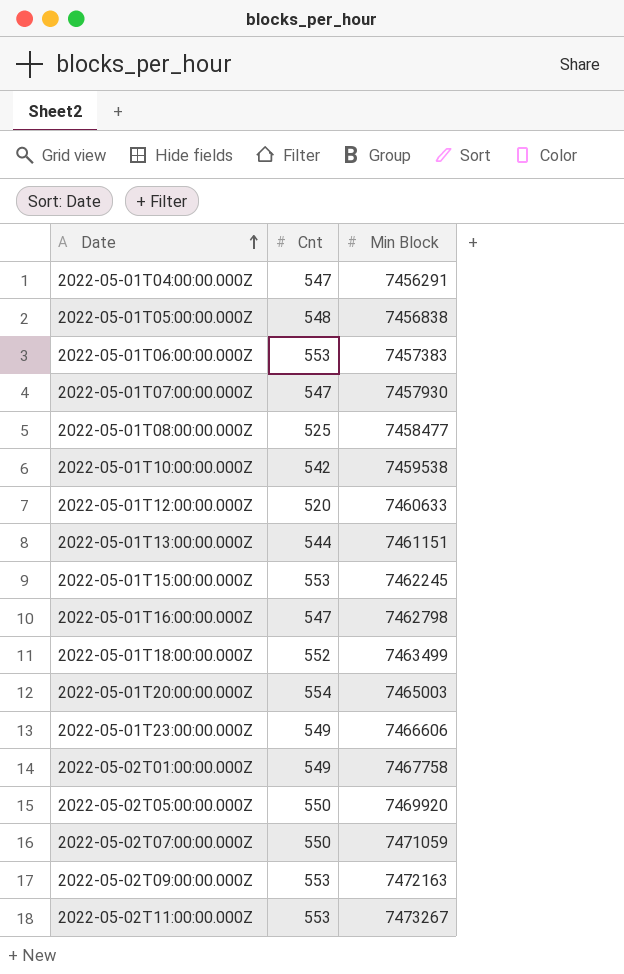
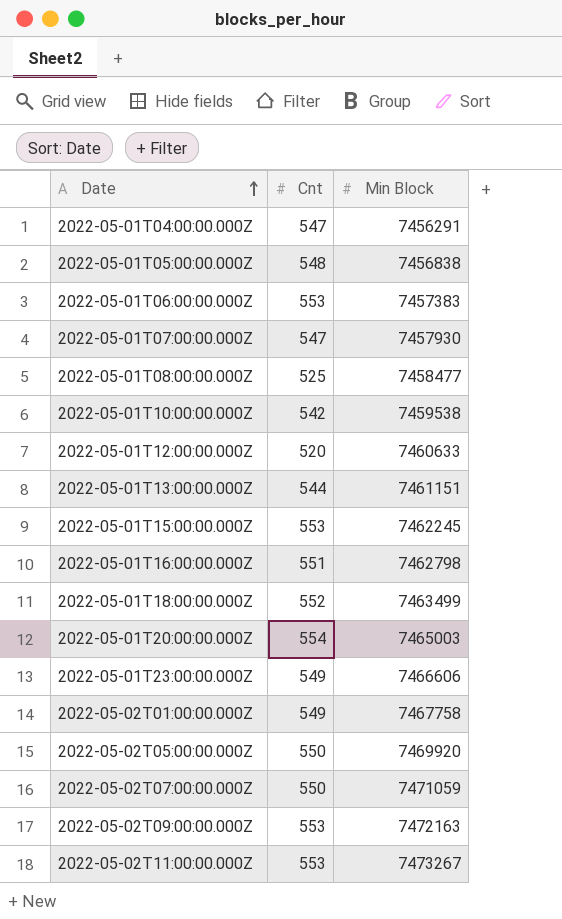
2022-05-01T16:00:00.000Z | Cnt: 547 -> 551

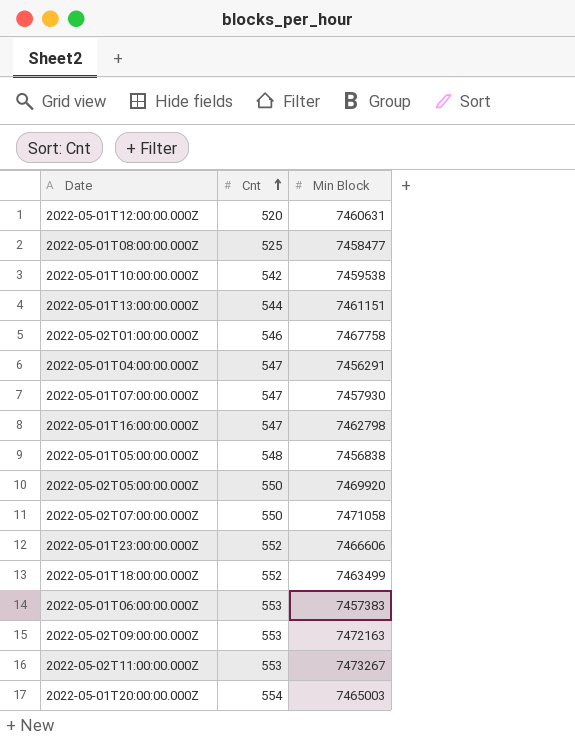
row order: Date ascending -> Cnt ascending
row 2022-05-01T15:00:00.000Z: 553 | 7462245 -> none
2022-05-01T12:00:00.000Z | Min Block: 7460633 -> 7460631
2022-05-02T01:00:00.000Z | Cnt: 549 -> 546
2022-05-01T16:00:00.000Z | Cnt: 551 -> 547
2022-05-02T07:00:00.000Z | Min Block: 7471059 -> 7471058
2022-05-01T23:00:00.000Z | Cnt: 549 -> 552

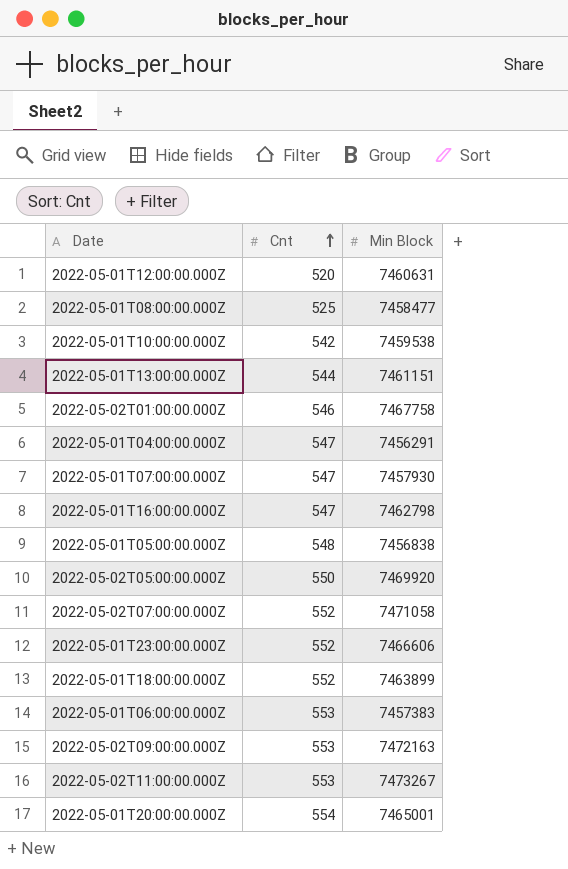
2022-05-02T07:00:00.000Z | Cnt: 550 -> 552
2022-05-01T18:00:00.000Z | Min Block: 7463499 -> 7463899
2022-05-01T20:00:00.000Z | Min Block: 7465003 -> 7465001

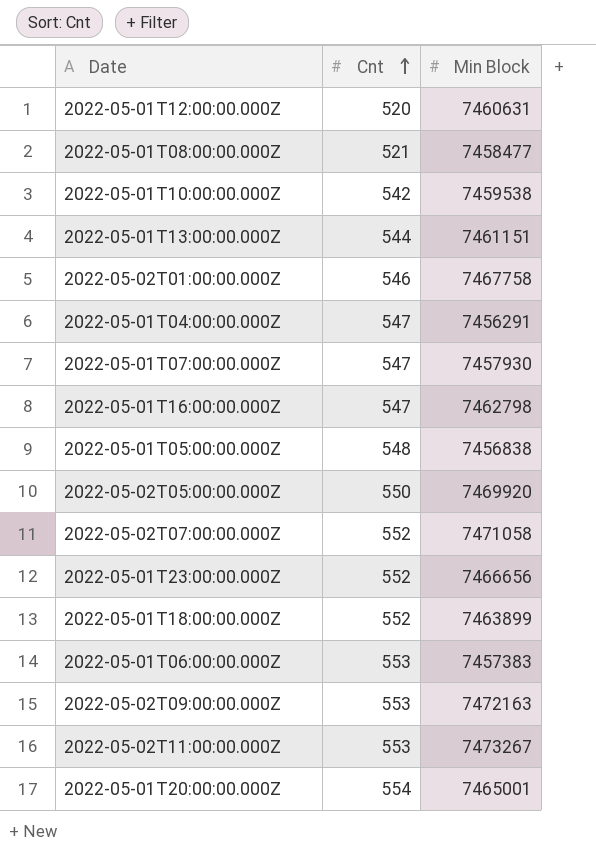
2022-05-01T08:00:00.000Z | Cnt: 525 -> 521
2022-05-01T23:00:00.000Z | Min Block: 7466606 -> 7466656

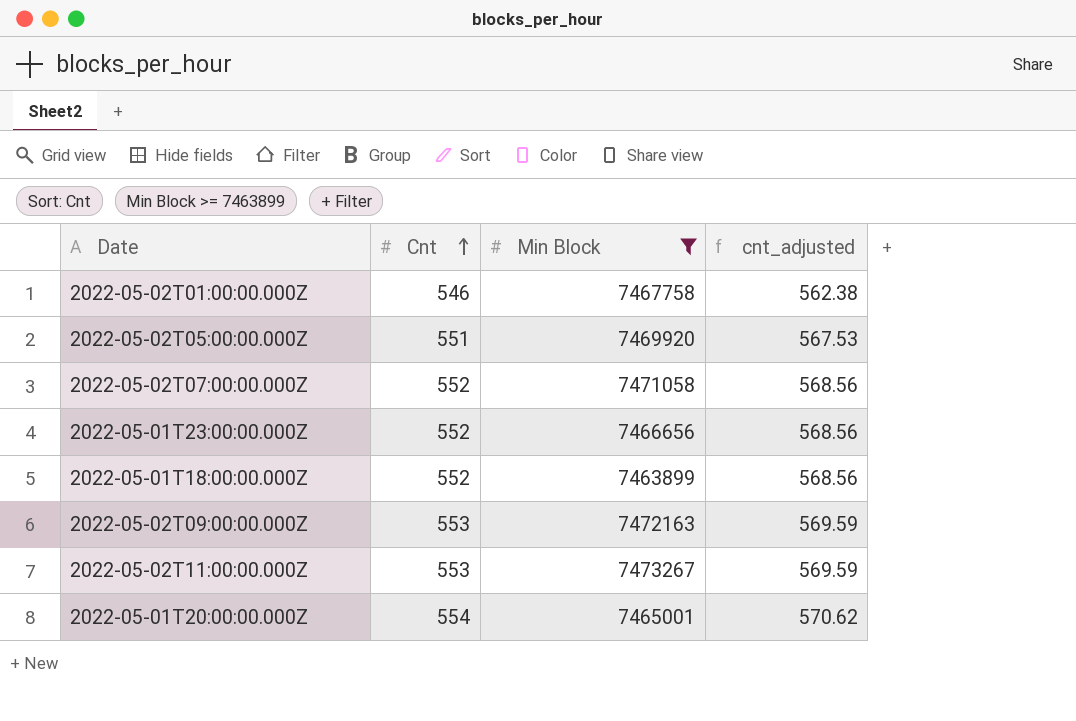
filter: none -> Min Block >= 7463899
column cnt_adjusted | formula: none -> [Cnt] * 1.03
2022-05-02T05:00:00.000Z | Cnt: 550 -> 551

